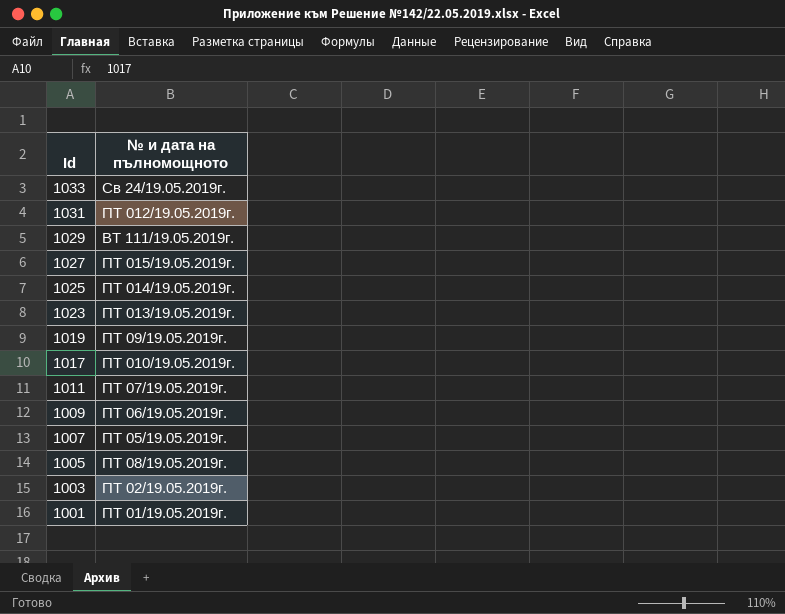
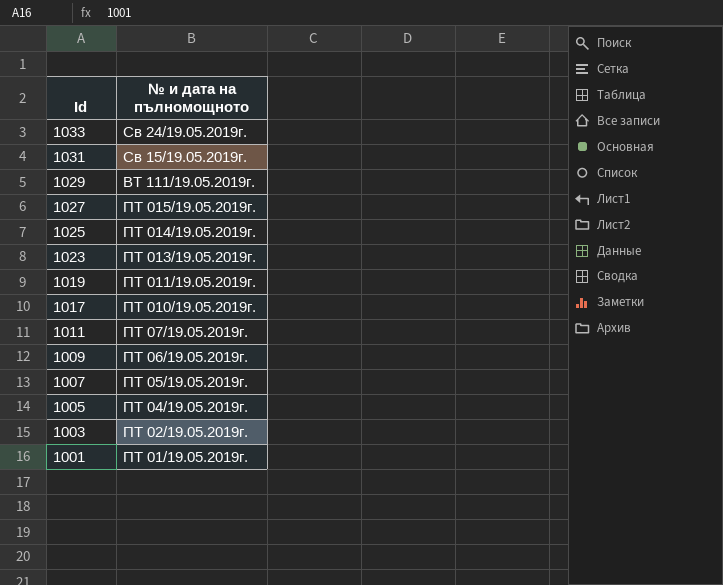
1031 | № и дата на пълномощното: ПТ 012/19.05.2019г. -> Св 15/19.05.2019г.
1019 | № и дата на пълномощното: ПТ 09/19.05.2019г. -> ПТ 011/19.05.2019г.
1005 | № и дата на пълномощното: ПТ 08/19.05.2019г. -> ПТ 04/19.05.2019г.

